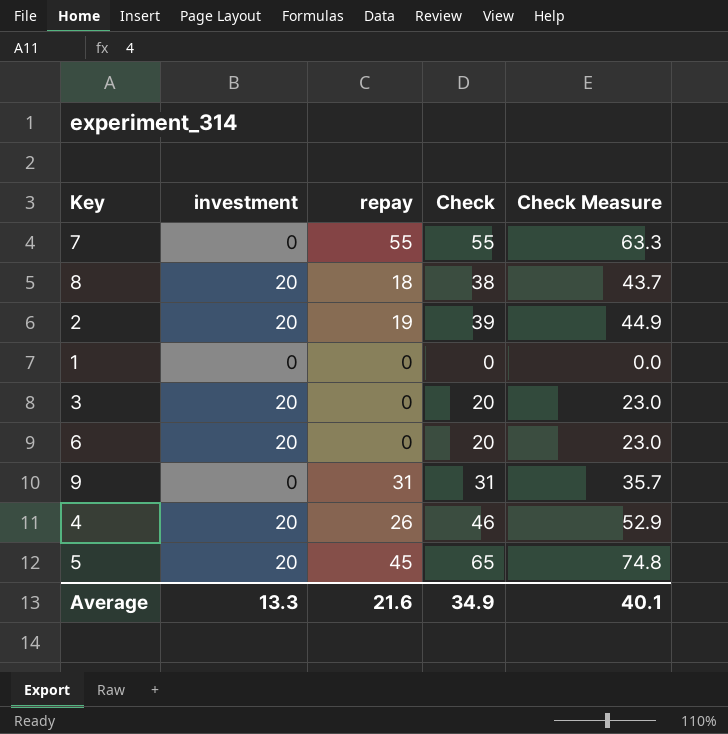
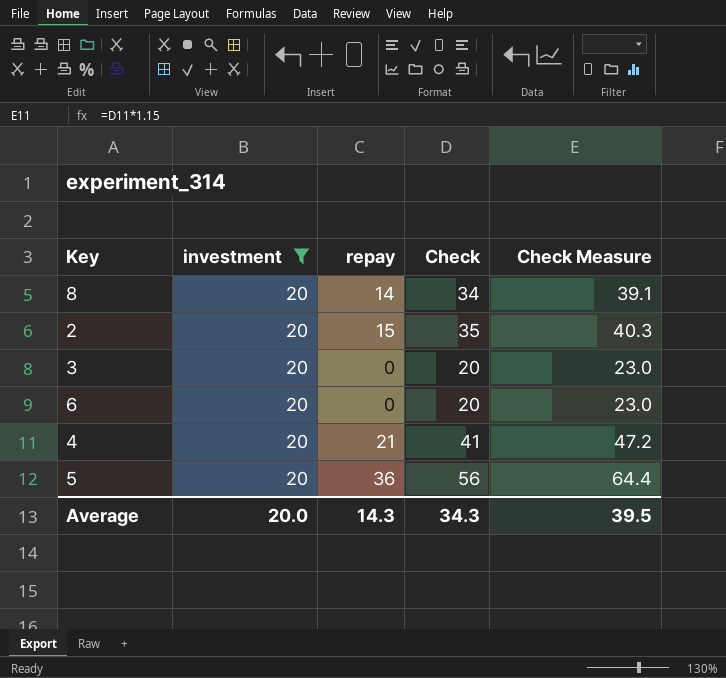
filter: none -> investment = 20
8 | repay: 18 -> 14
8 | Check: 38 -> 34
8 | Check Measure: 43.7 -> 39.1
2 | repay: 19 -> 15
2 | Check: 39 -> 35
2 | Check Measure: 44.9 -> 40.3
4 | repay: 26 -> 21
4 | Check: 46 -> 41
4 | Check Measure: 52.9 -> 47.2
5 | repay: 45 -> 36
5 | Check: 65 -> 56
5 | Check Measure: 74.8 -> 64.4
Average | investment: 13.3 -> 20.0
Average | repay: 21.6 -> 14.3
Average | Check: 34.9 -> 34.3
Average | Check Measure: 40.1 -> 39.5

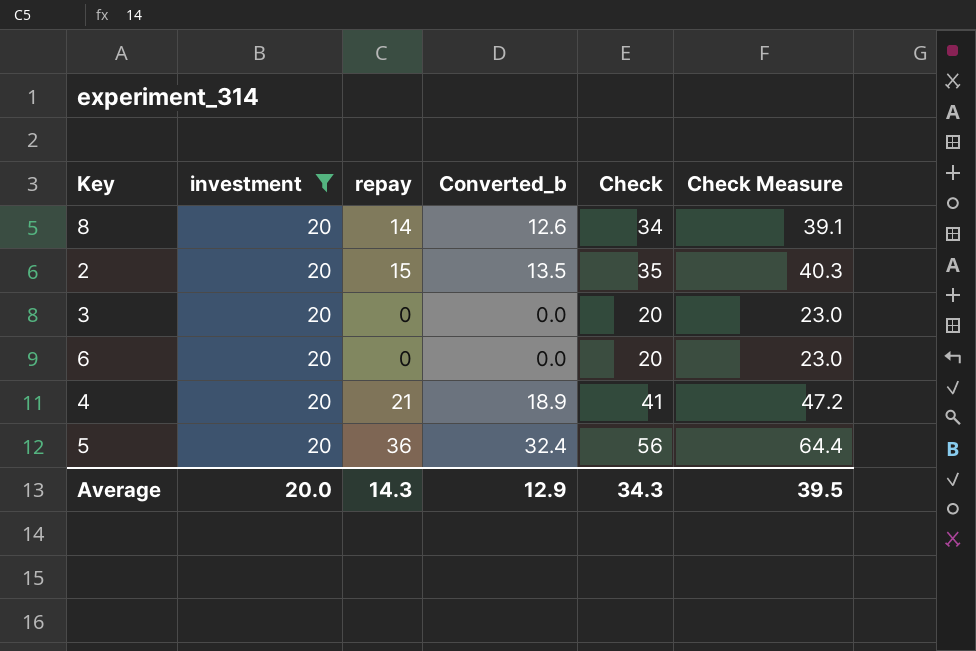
column Converted_b | formula: none -> [repay] * 0.9

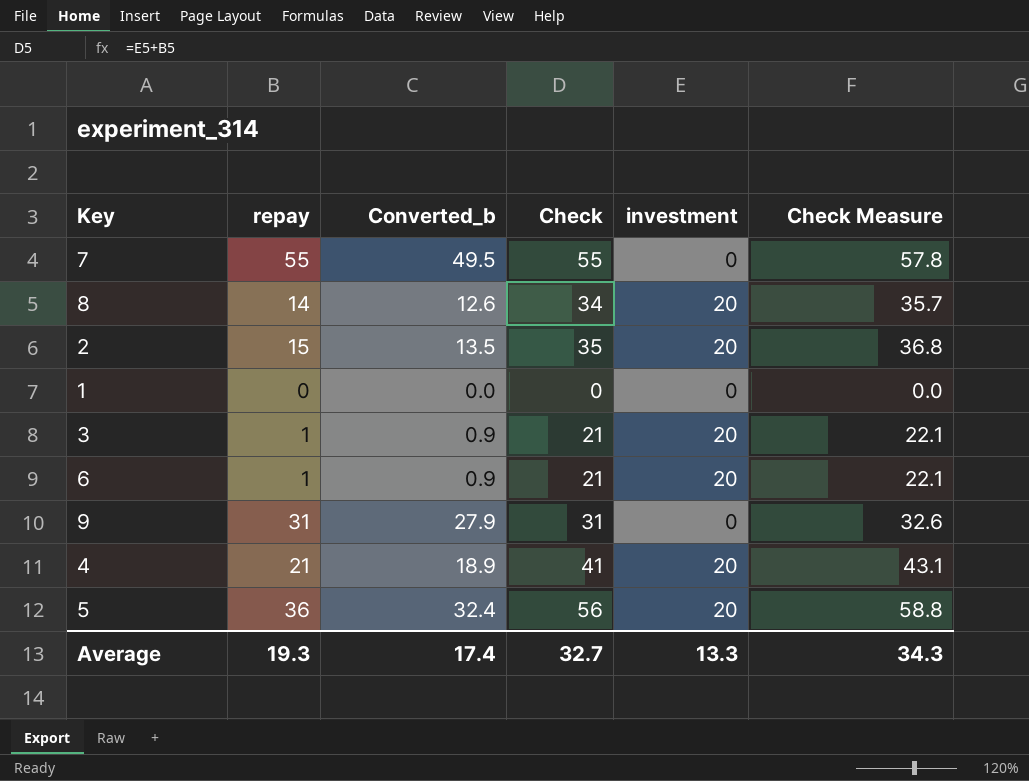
filter: investment = 20 -> none
column investment | position: 2 -> 5
column Check Measure | formula: [Check] * 1.15 -> [Check] * 1.05
3 | repay: 0 -> 1
3 | Converted_b: 0.0 -> 0.9
3 | Check: 20 -> 21
6 | repay: 0 -> 1
6 | Converted_b: 0.0 -> 0.9
6 | Check: 20 -> 21
Average | repay: 14.3 -> 19.3
Average | Converted_b: 12.9 -> 17.4
Average | Check: 34.3 -> 32.7
Average | investment: 20.0 -> 13.3
Average | Check Measure: 39.5 -> 34.3

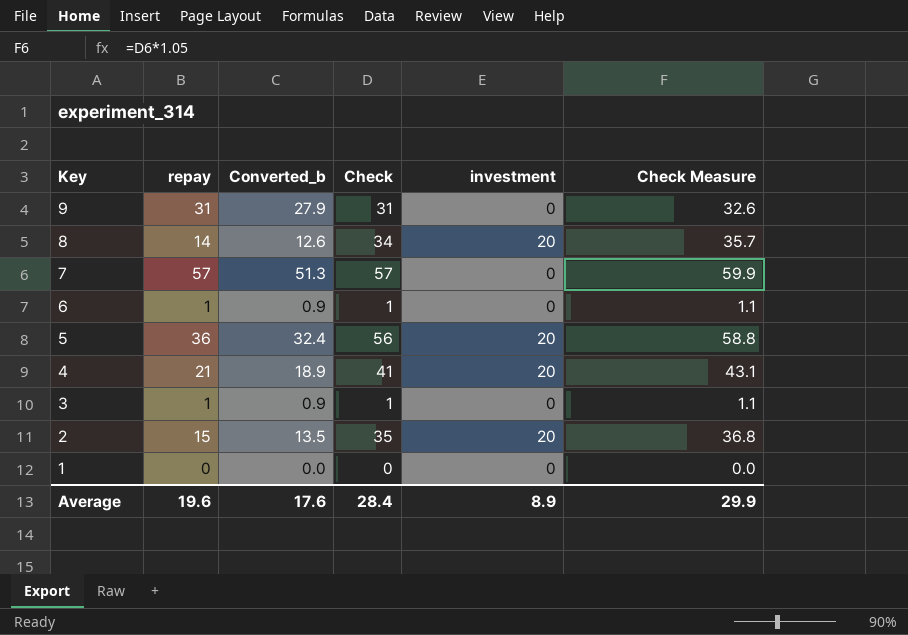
row order: none -> Key descending
7 | repay: 55 -> 57
7 | Converted_b: 49.5 -> 51.3
7 | Check: 55 -> 57
7 | Check Measure: 57.8 -> 59.9
6 | Check: 21 -> 1
6 | investment: 20 -> 0
6 | Check Measure: 22.1 -> 1.1
3 | Check: 21 -> 1
3 | investment: 20 -> 0
3 | Check Measure: 22.1 -> 1.1
Average | repay: 19.3 -> 19.6
Average | Converted_b: 17.4 -> 17.6
Average | Check: 32.7 -> 28.4
Average | investment: 13.3 -> 8.9
Average | Check Measure: 34.3 -> 29.9

